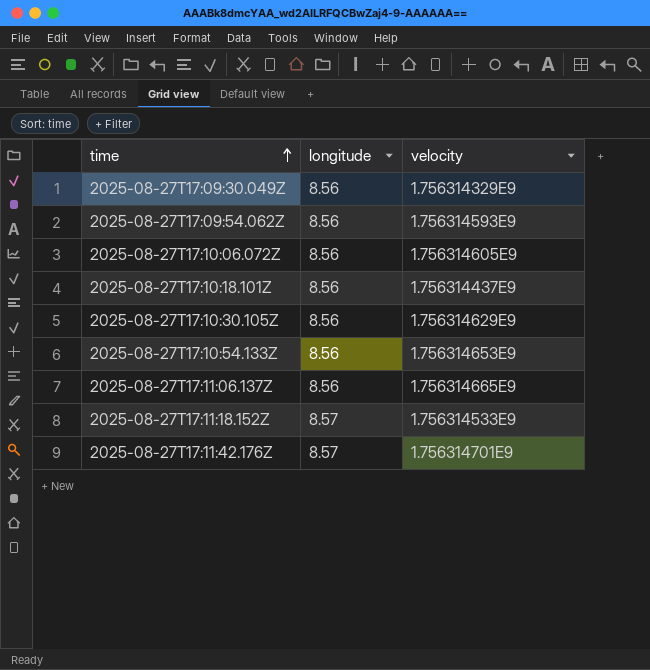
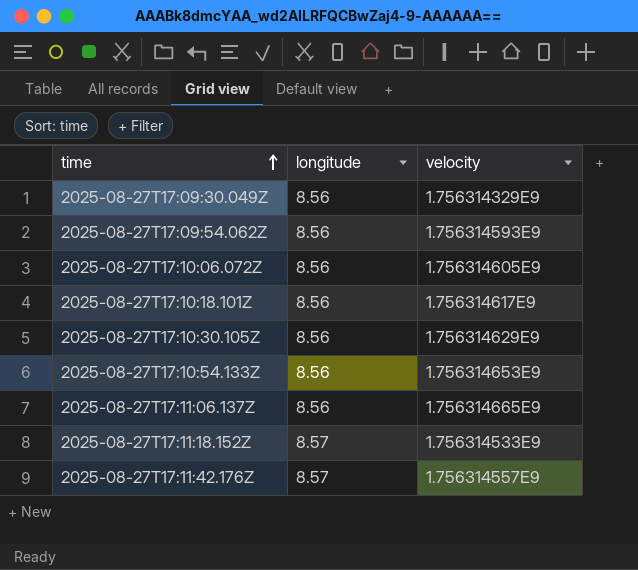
2025-08-27T17:10:18.101Z | velocity: 1.756314437E9 -> 1.756314617E9
2025-08-27T17:11:42.176Z | velocity: 1.756314701E9 -> 1.756314557E9

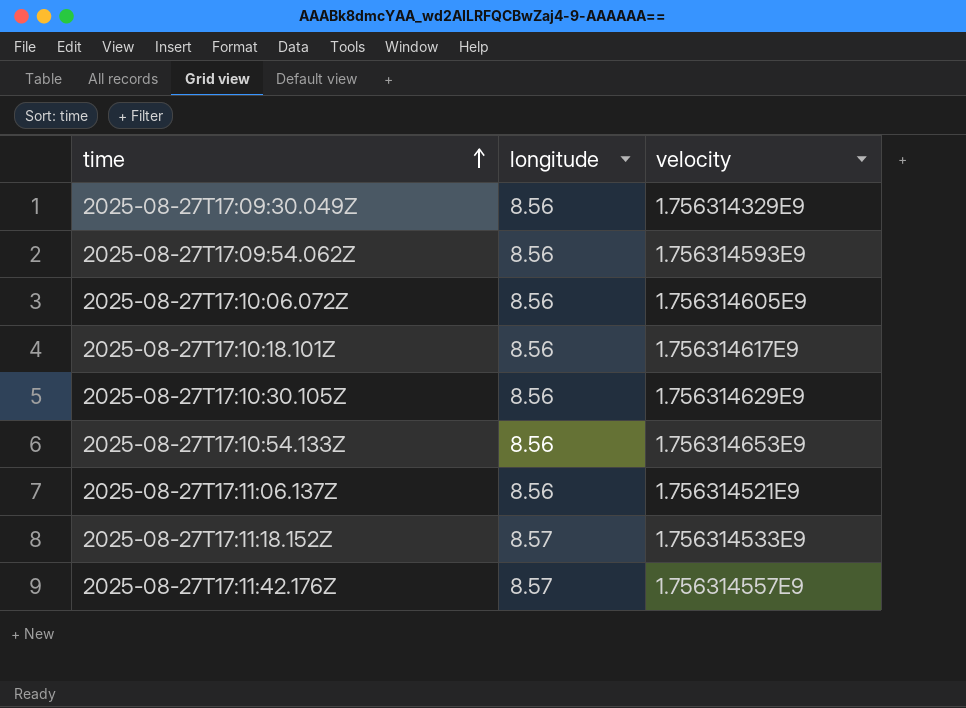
2025-08-27T17:11:06.137Z | velocity: 1.756314665E9 -> 1.756314521E9

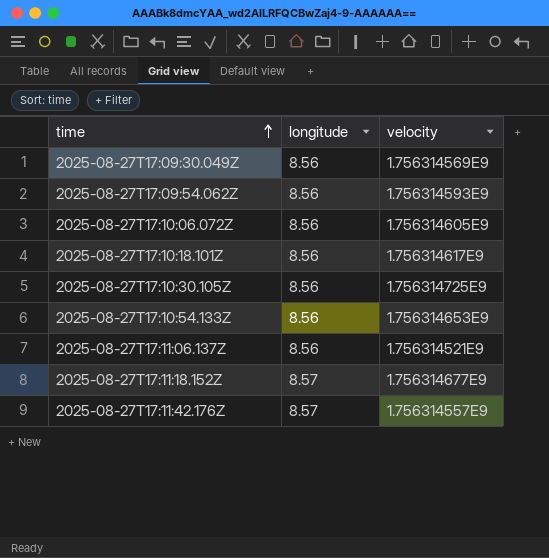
2025-08-27T17:09:30.049Z | velocity: 1.756314329E9 -> 1.756314569E9
2025-08-27T17:10:30.105Z | velocity: 1.756314629E9 -> 1.756314725E9
2025-08-27T17:11:18.152Z | velocity: 1.756314533E9 -> 1.756314677E9

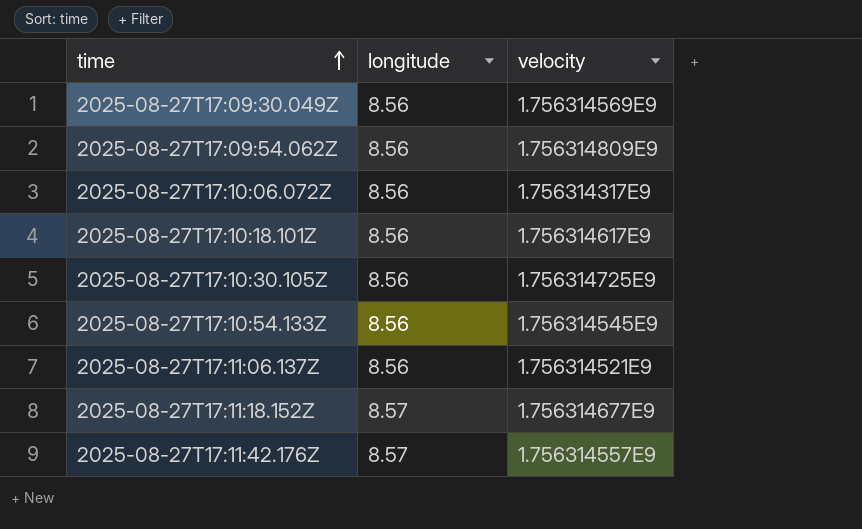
2025-08-27T17:09:54.062Z | velocity: 1.756314593E9 -> 1.756314809E9
2025-08-27T17:10:06.072Z | velocity: 1.756314605E9 -> 1.756314317E9
2025-08-27T17:10:54.133Z | velocity: 1.756314653E9 -> 1.756314545E9

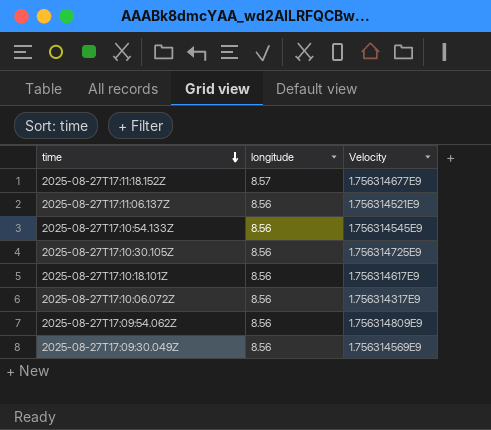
row order: time ascending -> time descending
column name: velocity -> Velocity
row 2025-08-27T17:11:42.176Z: 8.57 | 1.756314557E9 -> none

